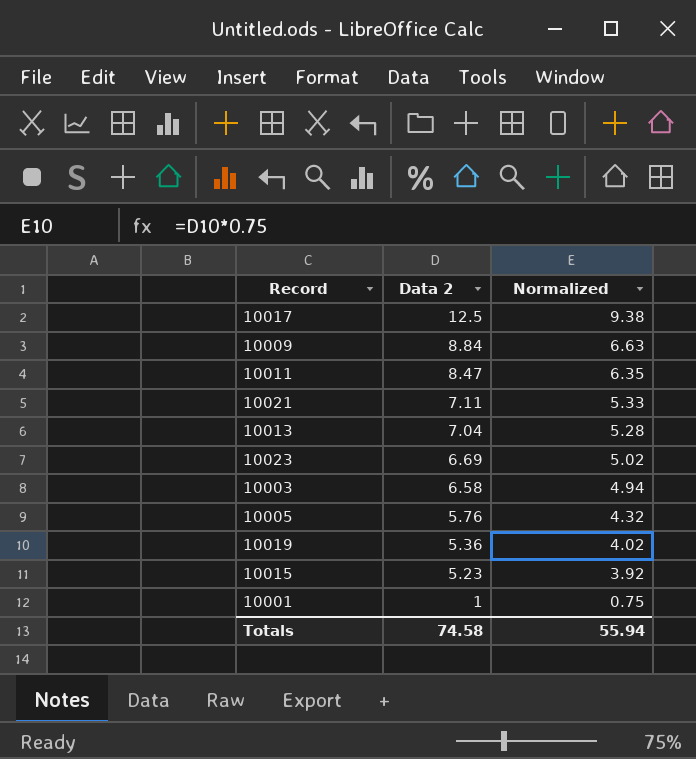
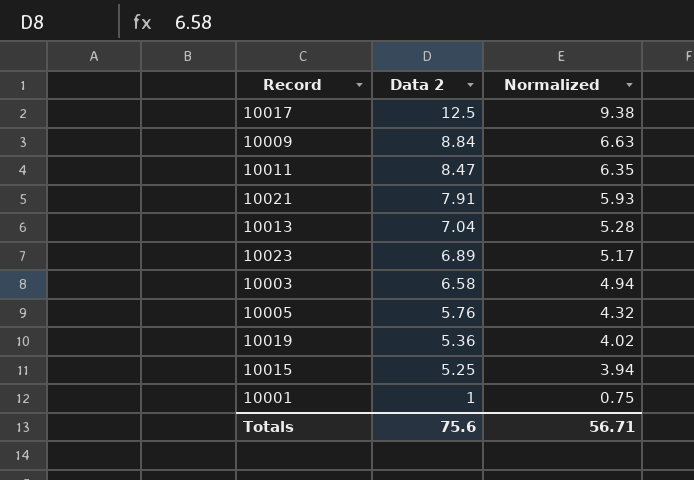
10021 | Data 2: 7.11 -> 7.91
10021 | Normalized: 5.33 -> 5.93
10023 | Data 2: 6.69 -> 6.89
10023 | Normalized: 5.02 -> 5.17
10015 | Data 2: 5.23 -> 5.25
10015 | Normalized: 3.92 -> 3.94
Totals | Data 2: 74.58 -> 75.6
Totals | Normalized: 55.94 -> 56.71

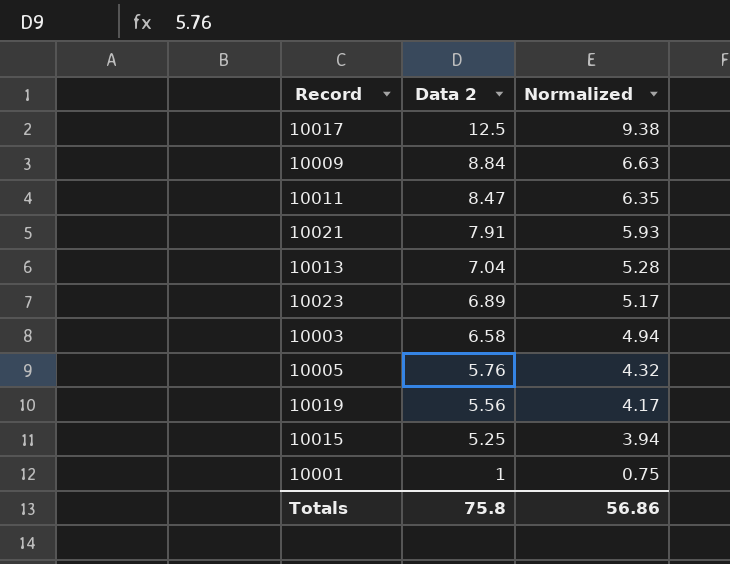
10019 | Data 2: 5.36 -> 5.56
10019 | Normalized: 4.02 -> 4.17
Totals | Data 2: 75.6 -> 75.8
Totals | Normalized: 56.71 -> 56.86

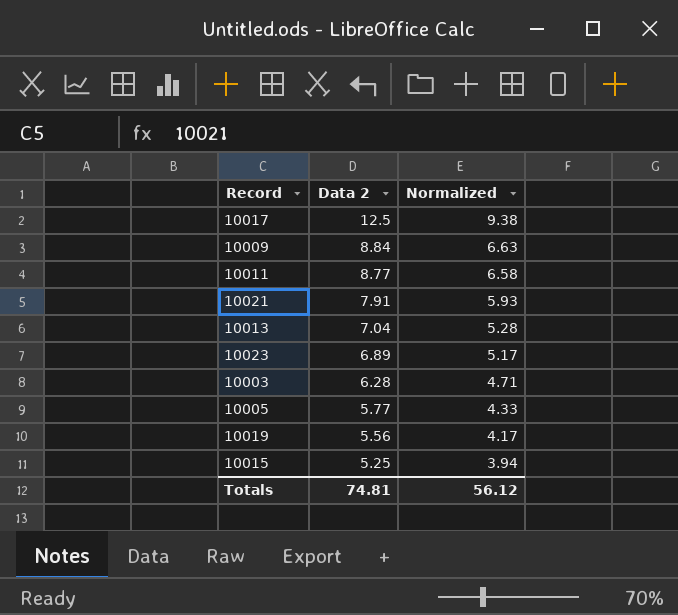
row 10001: 1 | 0.75 -> none
10011 | Data 2: 8.47 -> 8.77
10011 | Normalized: 6.35 -> 6.58
10003 | Data 2: 6.58 -> 6.28
10003 | Normalized: 4.94 -> 4.71
10005 | Data 2: 5.76 -> 5.77
10005 | Normalized: 4.32 -> 4.33
Totals | Data 2: 75.8 -> 74.81
Totals | Normalized: 56.86 -> 56.12

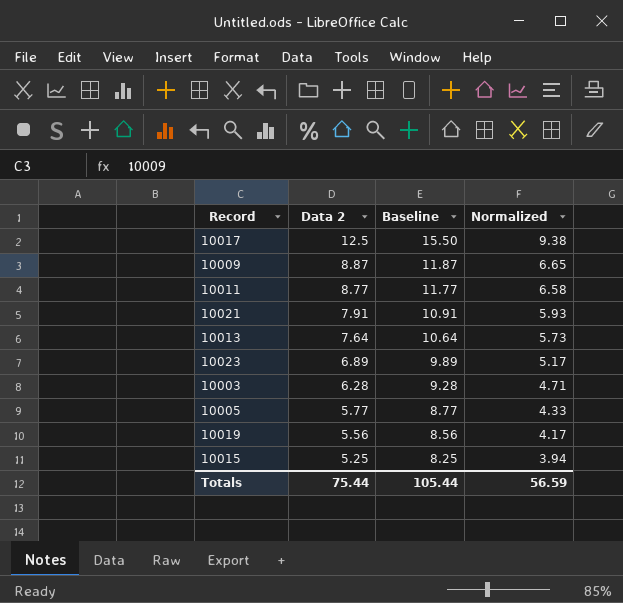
column Baseline | formula: none -> [Data 2] + 3
10009 | Data 2: 8.84 -> 8.87
10009 | Normalized: 6.63 -> 6.65
10013 | Data 2: 7.04 -> 7.64
10013 | Normalized: 5.28 -> 5.73
Totals | Data 2: 74.81 -> 75.44
Totals | Normalized: 56.12 -> 56.59

